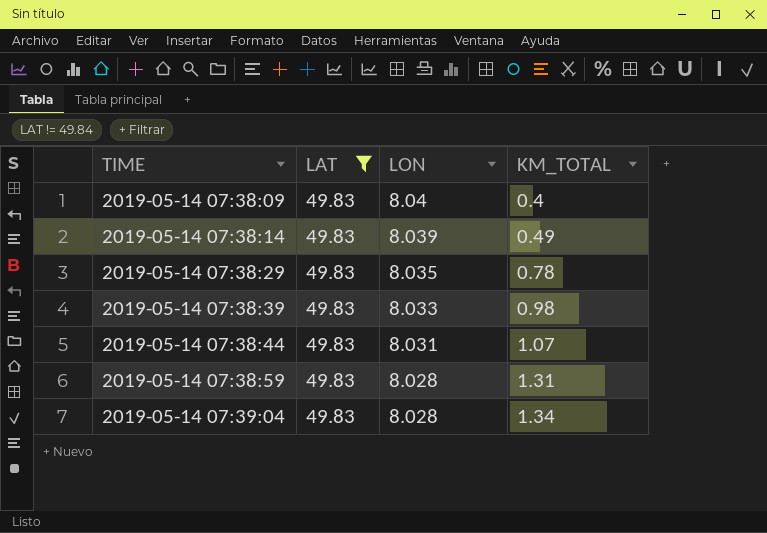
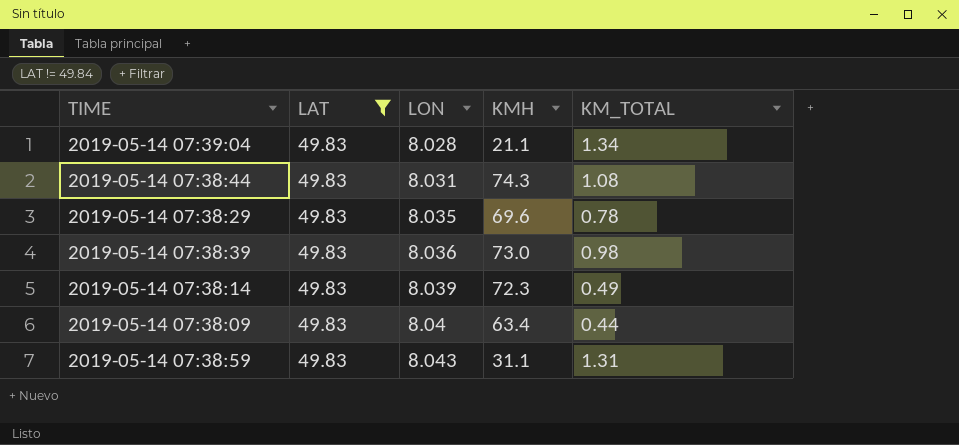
row order: TIME ascending -> LON ascending
column KMH | position: none -> 4
2019-05-14 07:38:44 | KM_TOTAL: 1.07 -> 1.08
2019-05-14 07:38:39 | LON: 8.033 -> 8.036
2019-05-14 07:38:09 | KM_TOTAL: 0.4 -> 0.44
2019-05-14 07:38:59 | LON: 8.028 -> 8.043

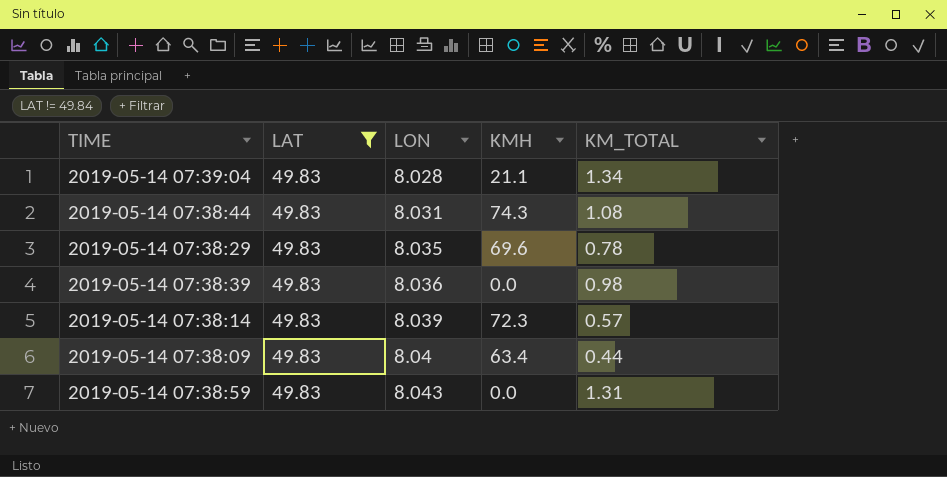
2019-05-14 07:38:39 | KMH: 73.0 -> 0.0
2019-05-14 07:38:14 | KM_TOTAL: 0.49 -> 0.57
2019-05-14 07:38:59 | KMH: 31.1 -> 0.0

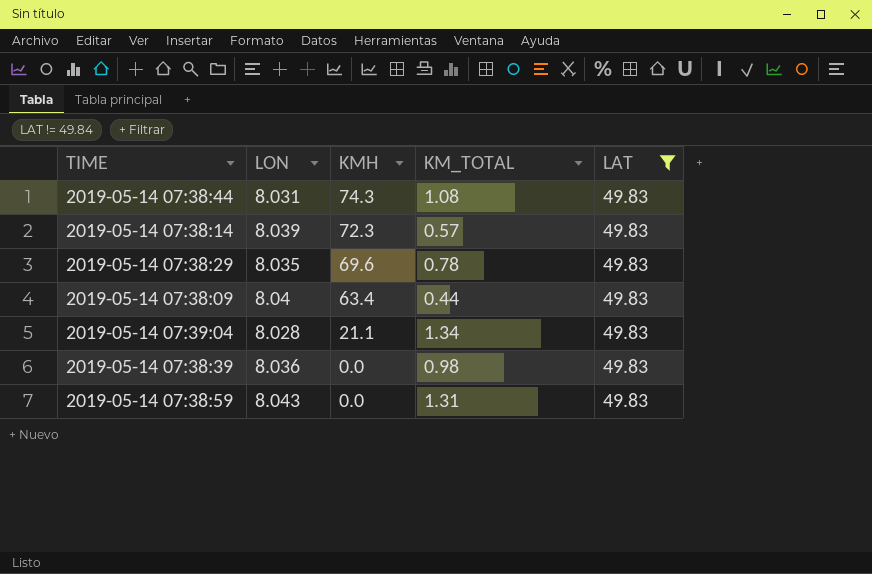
row order: LON ascending -> KMH descending
column LAT | position: 2 -> 5

